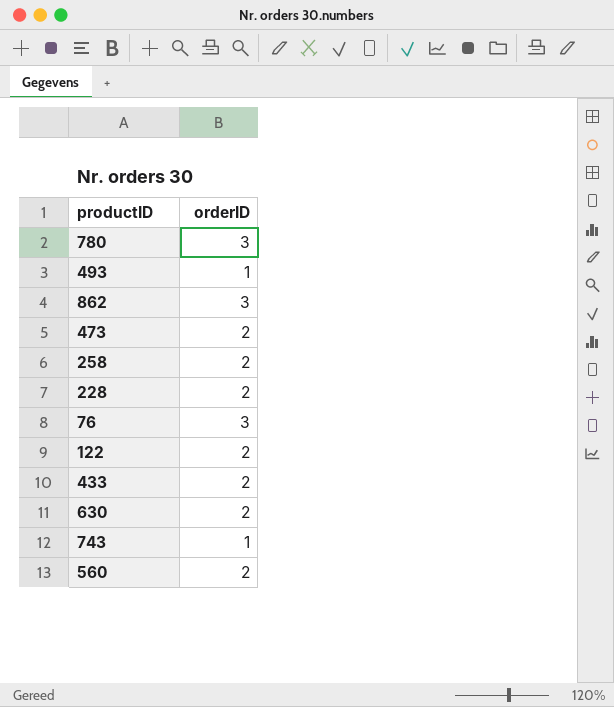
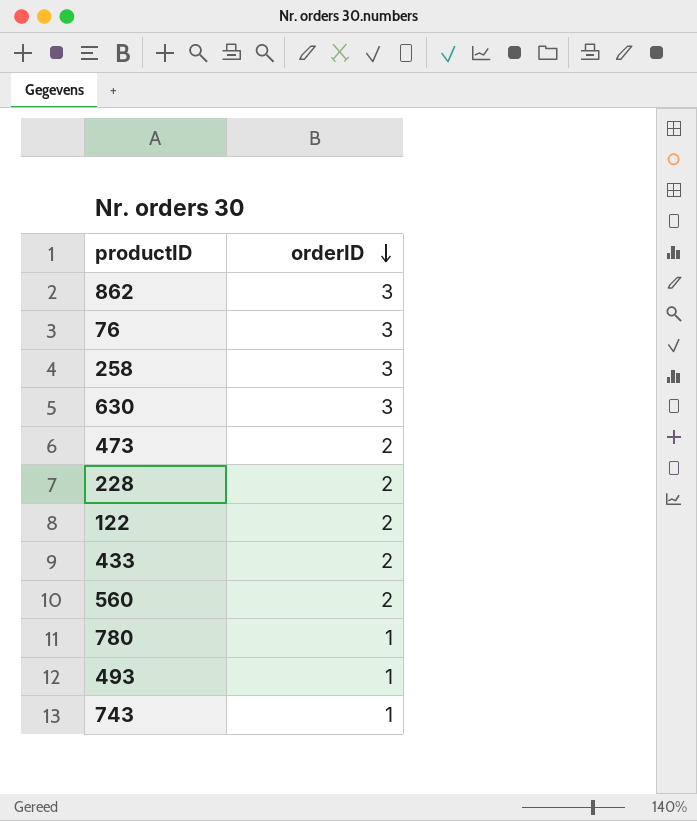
row order: none -> orderID descending
258 | orderID: 2 -> 3
630 | orderID: 2 -> 3
780 | orderID: 3 -> 1

